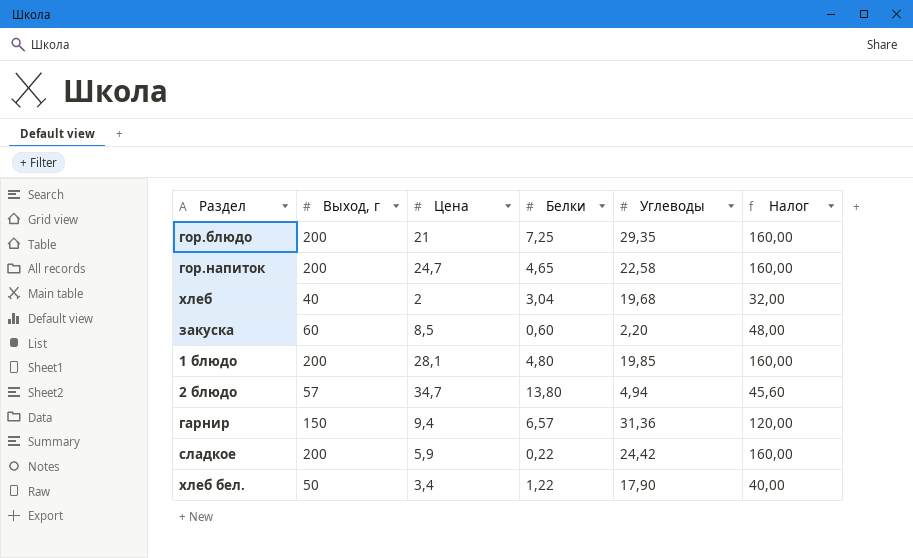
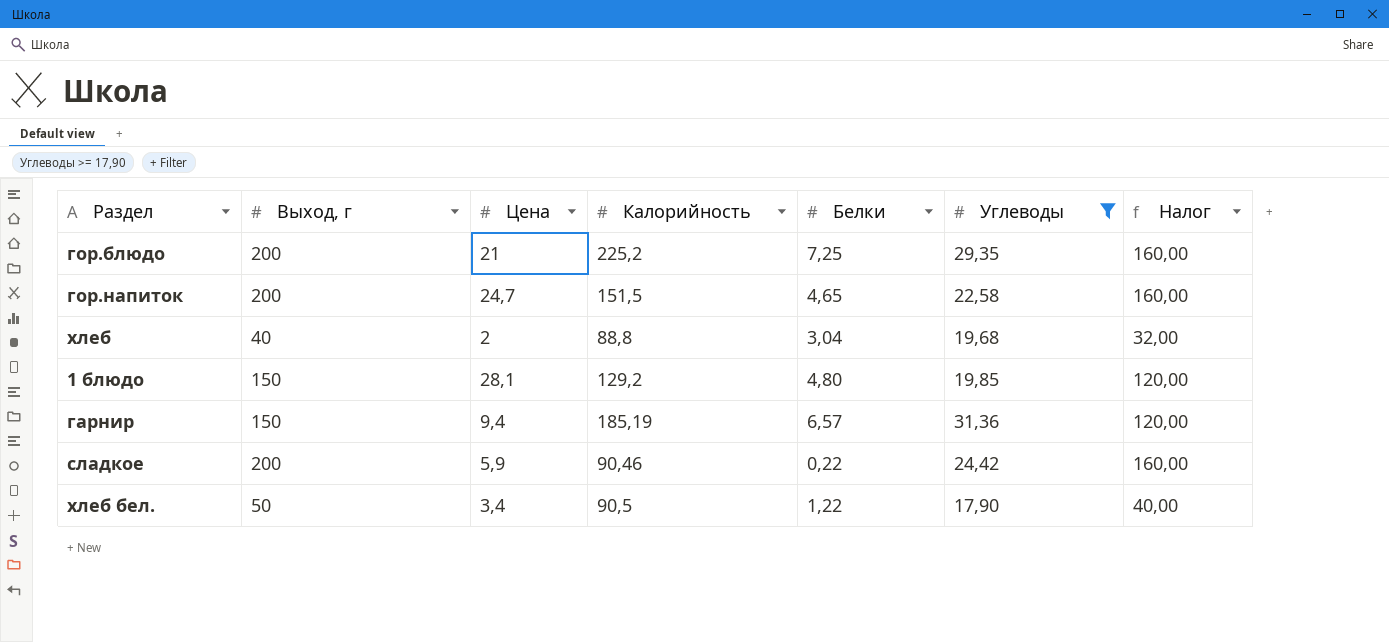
filter: none -> Углеводы >= 17,90
column Калорийность | position: none -> 4
1 блюдо | Выход, г: 200 -> 150
1 блюдо | Налог: 160,00 -> 120,00

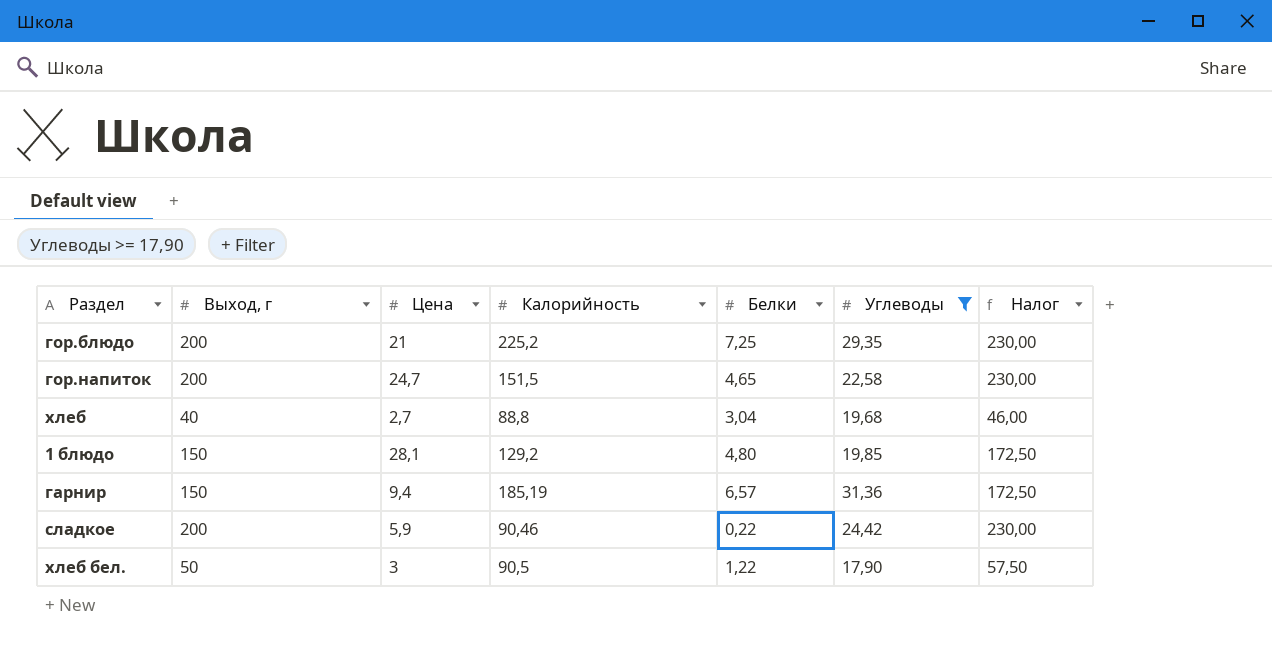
column Налог | formula: [Выход, г] * 0,8 -> [Выход, г] * 1,15
хлеб | Цена: 2 -> 2,7
хлеб бел. | Цена: 3,4 -> 3

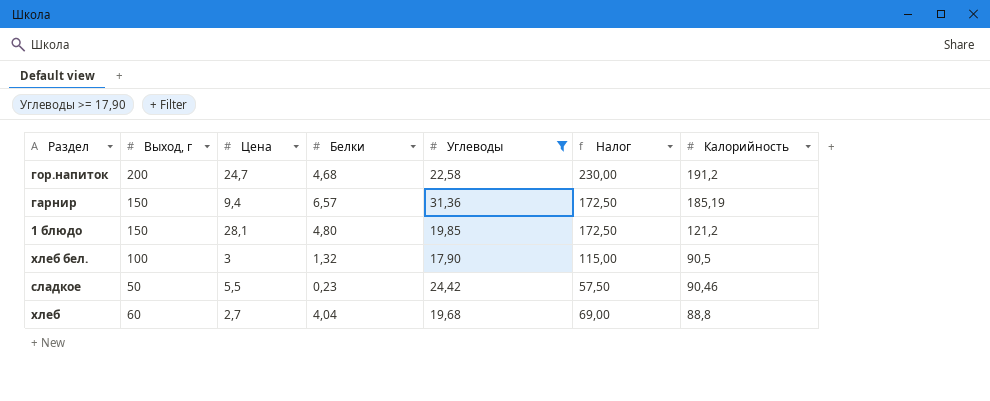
row order: none -> Калорийность descending
column Калорийность | position: 4 -> 7
row гор.блюдо: 200 | 21 | 225,2 | 7,25 | 29,35 | 230,00 -> none
гор.напиток | Белки: 4,65 -> 4,68
гор.напиток | Калорийность: 151,5 -> 191,2
1 блюдо | Калорийность: 129,2 -> 121,2
хлеб бел. | Выход, г: 50 -> 100
хлеб бел. | Белки: 1,22 -> 1,32
хлеб бел. | Налог: 57,50 -> 115,00
сладкое | Выход, г: 200 -> 50
сладкое | Цена: 5,9 -> 5,5
сладкое | Белки: 0,22 -> 0,23
сладкое | Налог: 230,00 -> 57,50
хлеб | Выход, г: 40 -> 60
хлеб | Белки: 3,04 -> 4,04
хлеб | Налог: 46,00 -> 69,00

